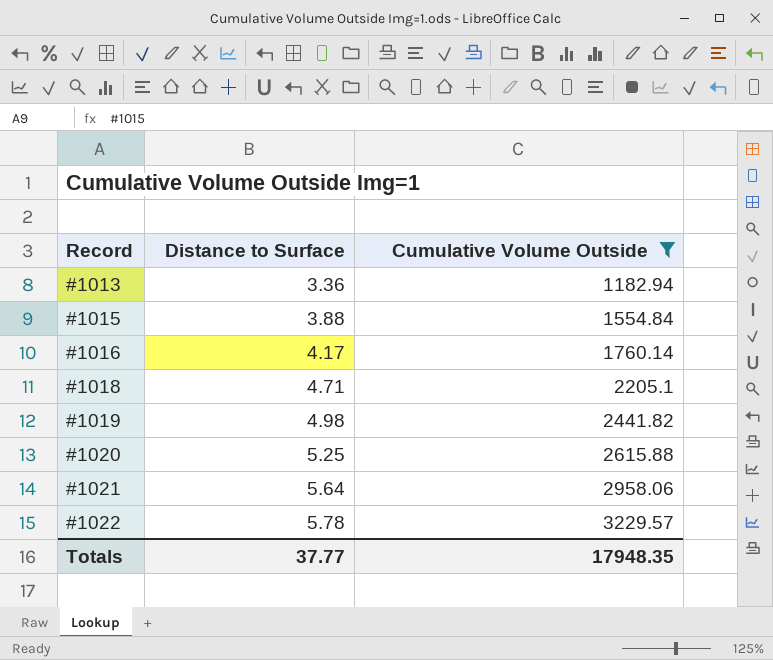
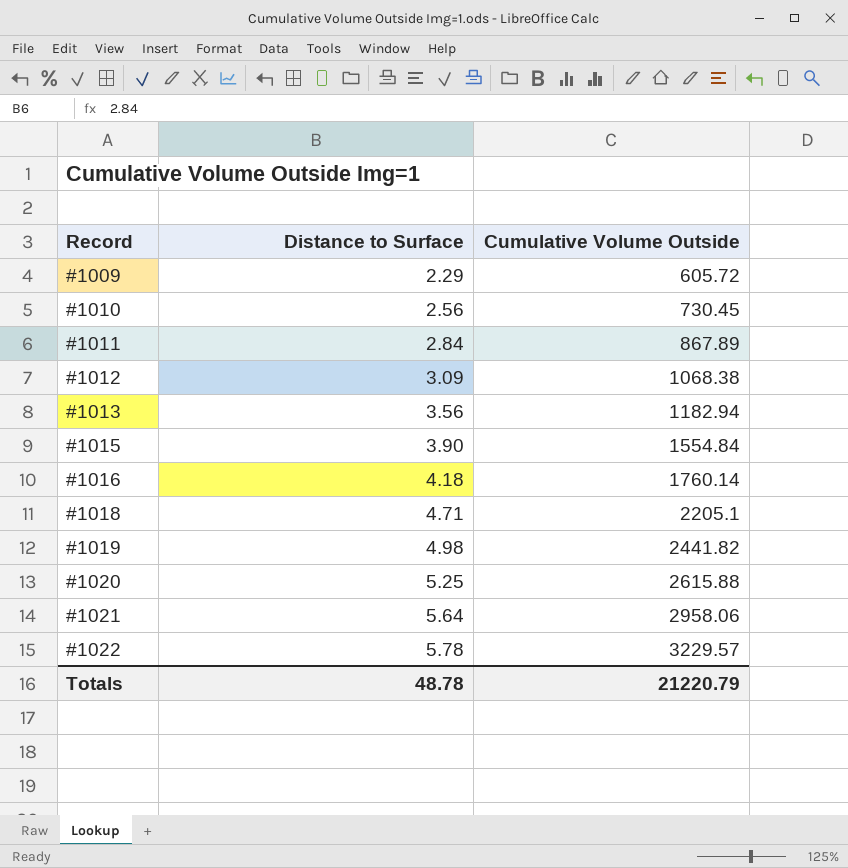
filter: Cumulative Volume Outside >= 1182.94 -> none
#1013 | Distance to Surface: 3.36 -> 3.56
#1015 | Distance to Surface: 3.88 -> 3.90
#1016 | Distance to Surface: 4.17 -> 4.18
Totals | Distance to Surface: 37.77 -> 48.78
Totals | Cumulative Volume Outside: 17948.35 -> 21220.79

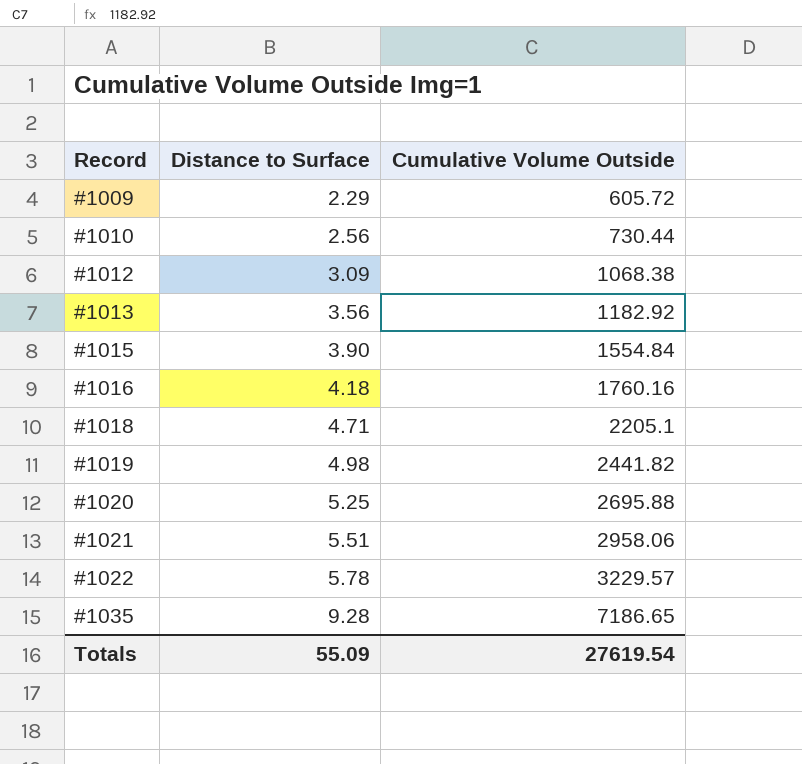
row #1011: 2.84 | 867.89 -> none
#1010 | Cumulative Volume Outside: 730.45 -> 730.44
#1013 | Cumulative Volume Outside: 1182.94 -> 1182.92
#1016 | Cumulative Volume Outside: 1760.14 -> 1760.16
#1020 | Cumulative Volume Outside: 2615.88 -> 2695.88
#1021 | Distance to Surface: 5.64 -> 5.51
row #1035: none -> 9.28 | 7186.65
Totals | Distance to Surface: 48.78 -> 55.09
Totals | Cumulative Volume Outside: 21220.79 -> 27619.54

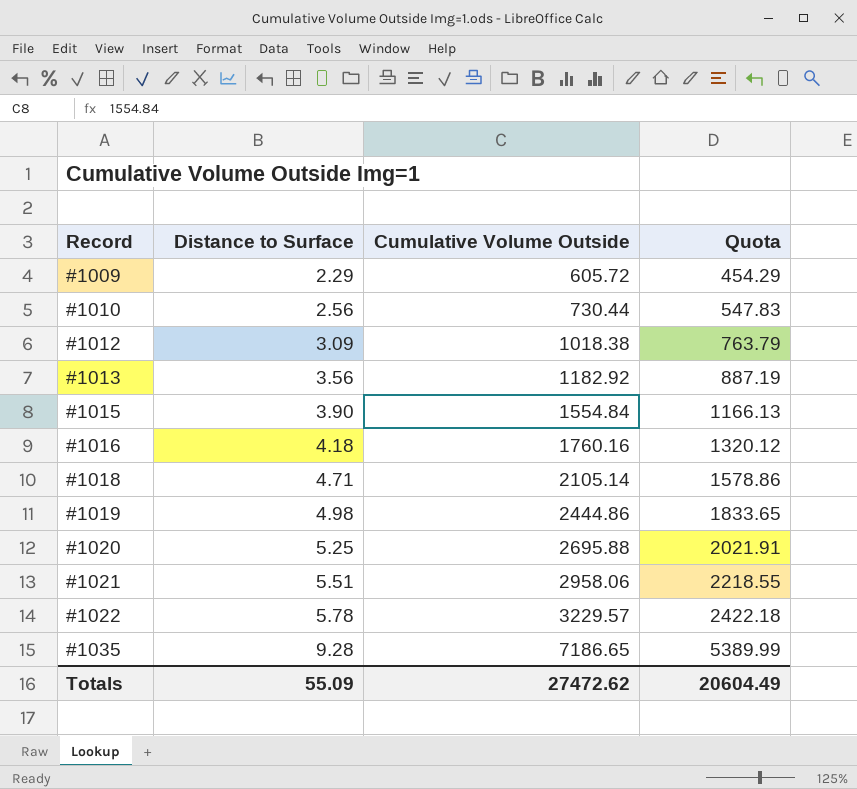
column Quota | formula: none -> [Cumulative Volume Outside] * 0.75
#1012 | Cumulative Volume Outside: 1068.38 -> 1018.38
#1018 | Cumulative Volume Outside: 2205.1 -> 2105.14
#1019 | Cumulative Volume Outside: 2441.82 -> 2444.86
Totals | Cumulative Volume Outside: 27619.54 -> 27472.62

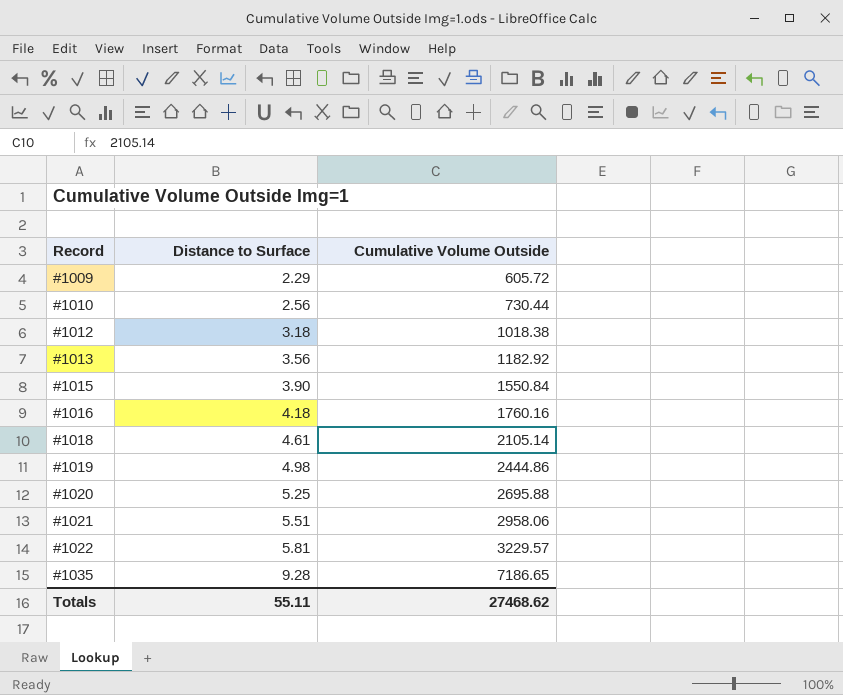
column Quota | formula: [Cumulative Volume Outside] * 0.75 -> none
#1012 | Distance to Surface: 3.09 -> 3.18
#1015 | Cumulative Volume Outside: 1554.84 -> 1550.84
#1018 | Distance to Surface: 4.71 -> 4.61
#1022 | Distance to Surface: 5.78 -> 5.81
Totals | Distance to Surface: 55.09 -> 55.11
Totals | Cumulative Volume Outside: 27472.62 -> 27468.62

